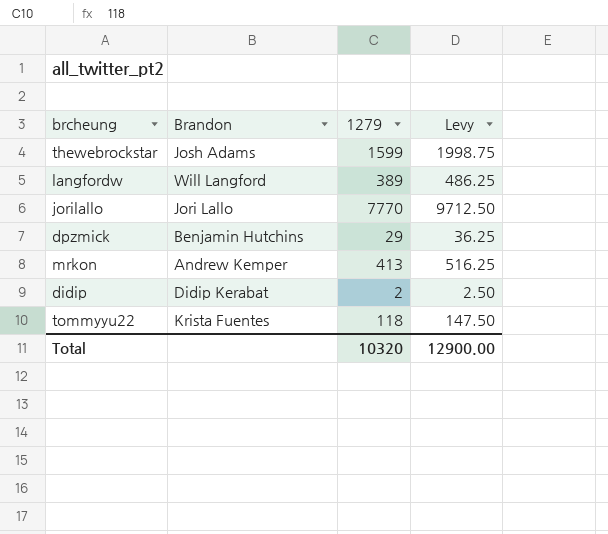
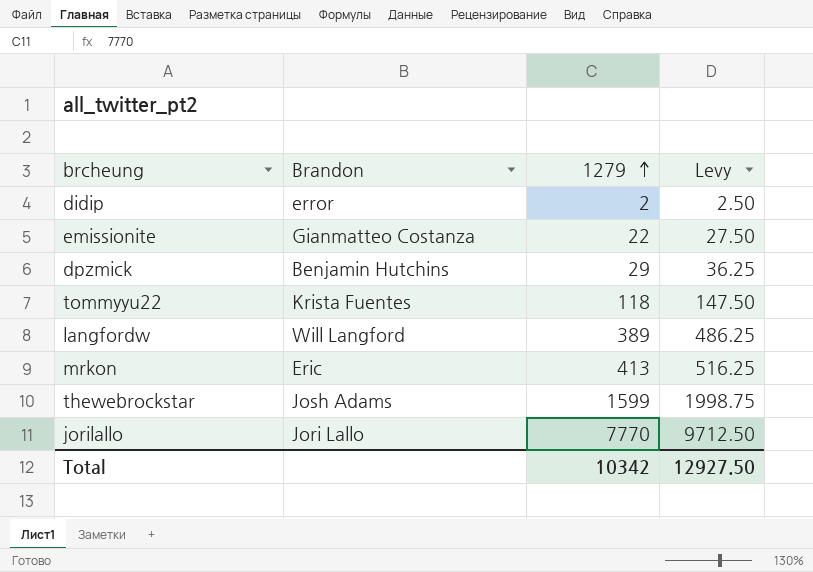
row order: none -> 1279 ascending
didip | Brandon: Didip Kerabat -> error
row emissionite: none -> Gianmatteo Costanza | 22 | 27.50
mrkon | Brandon: Andrew Kemper -> Eric
Total | 1279: 10320 -> 10342
Total | Levy: 12900.00 -> 12927.50

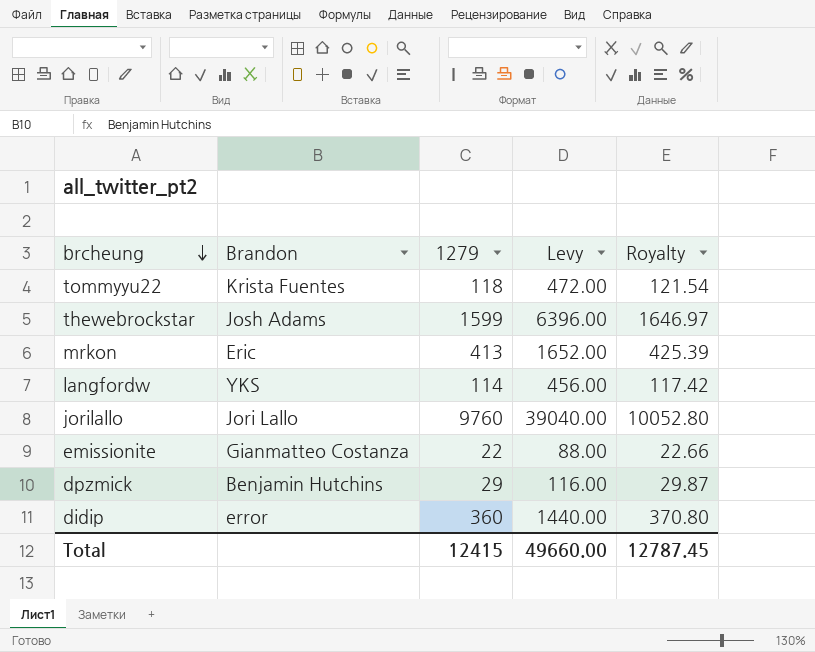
row order: 1279 ascending -> brcheung descending
column Levy | formula: [1279] * 1.25 -> [1279] * 4
column Royalty | formula: none -> [1279] * 1.03
langfordw | Brandon: Will Langford -> YKS
langfordw | 1279: 389 -> 114
jorilallo | 1279: 7770 -> 9760
didip | 1279: 2 -> 360
Total | 1279: 10342 -> 12415
Total | Levy: 12927.50 -> 49660.00

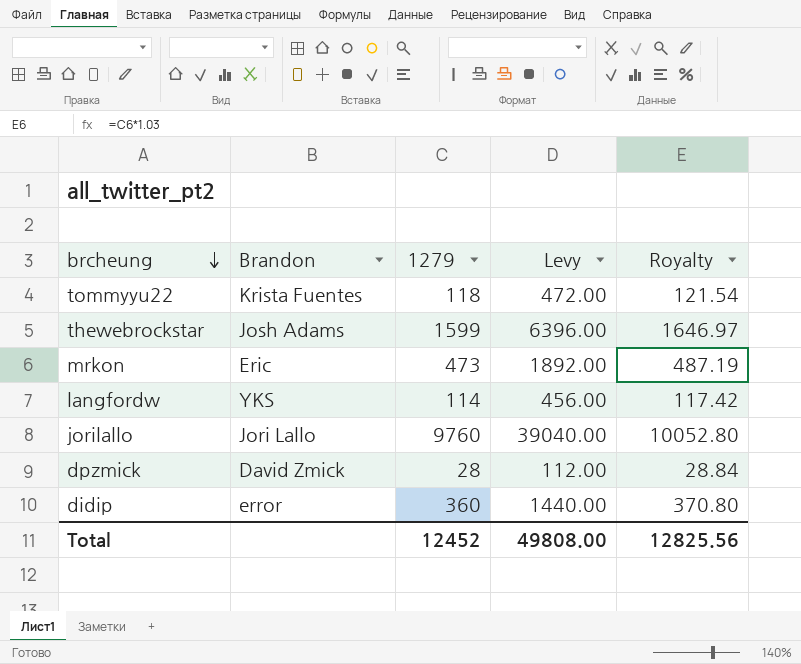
row emissionite: Gianmatteo Costanza | 22 | 88.00 | 22.66 -> none
mrkon | 1279: 413 -> 473
mrkon | Levy: 1652.00 -> 1892.00
mrkon | Royalty: 425.39 -> 487.19
dpzmick | Brandon: Benjamin Hutchins -> David Zmick
dpzmick | 1279: 29 -> 28
dpzmick | Levy: 116.00 -> 112.00
dpzmick | Royalty: 29.87 -> 28.84
Total | 1279: 12415 -> 12452
Total | Levy: 49660.00 -> 49808.00
Total | Royalty: 12787.45 -> 12825.56

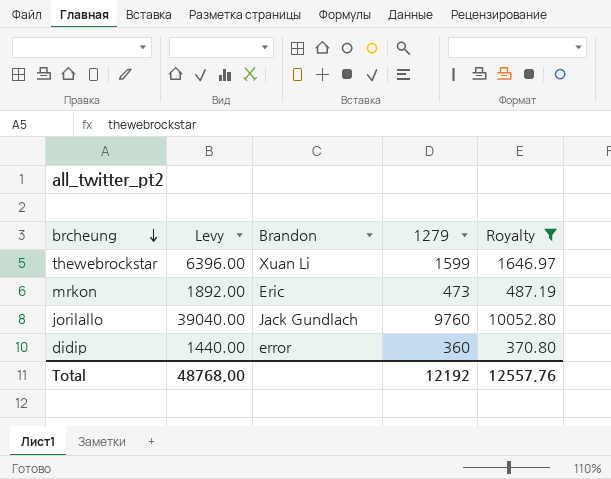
filter: none -> Royalty >= 370.80
column Levy | position: 4 -> 2
thewebrockstar | Brandon: Josh Adams -> Xuan Li
jorilallo | Brandon: Jori Lallo -> Jack Gundlach
Total | Levy: 49808.00 -> 48768.00
Total | 1279: 12452 -> 12192
Total | Royalty: 12825.56 -> 12557.76

